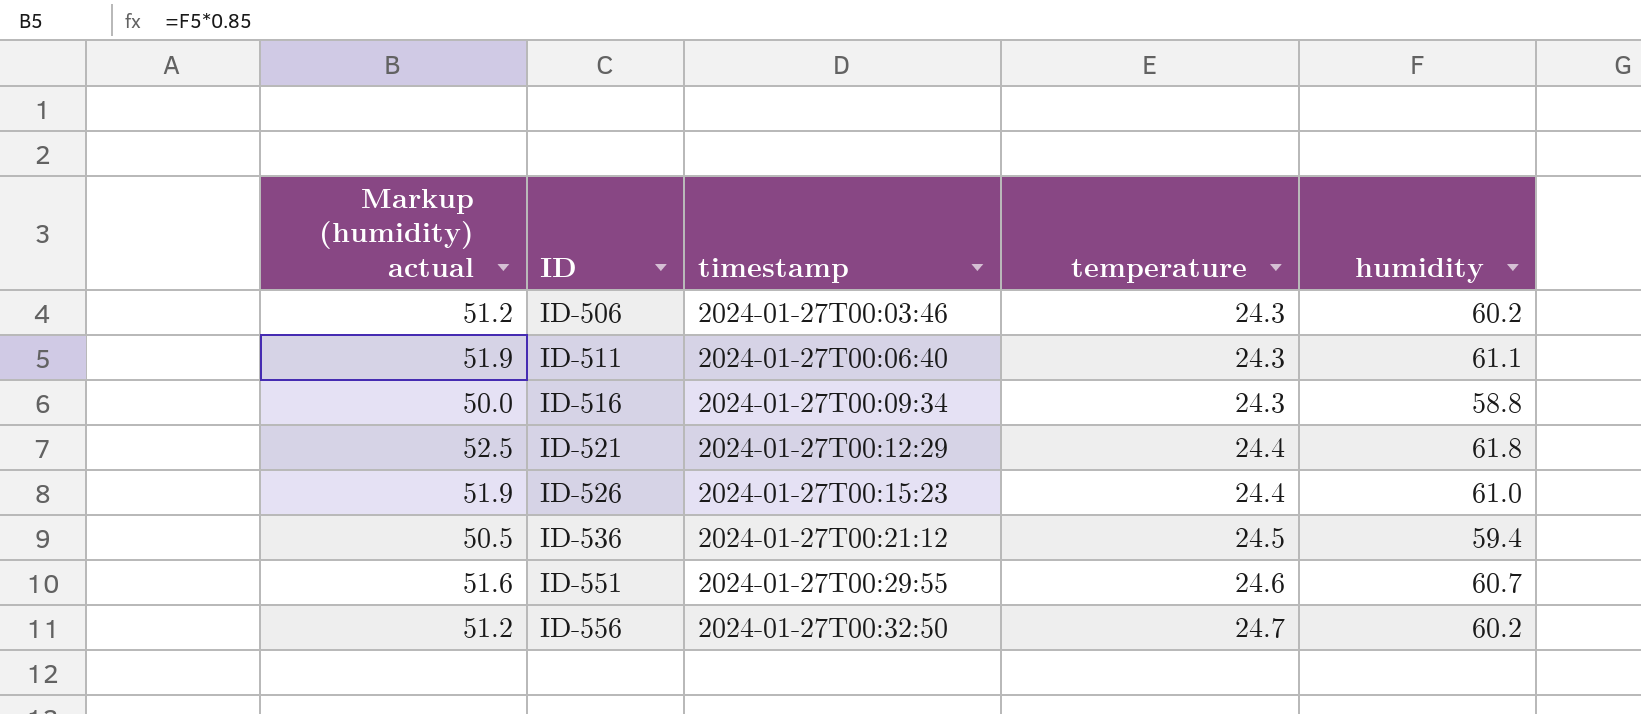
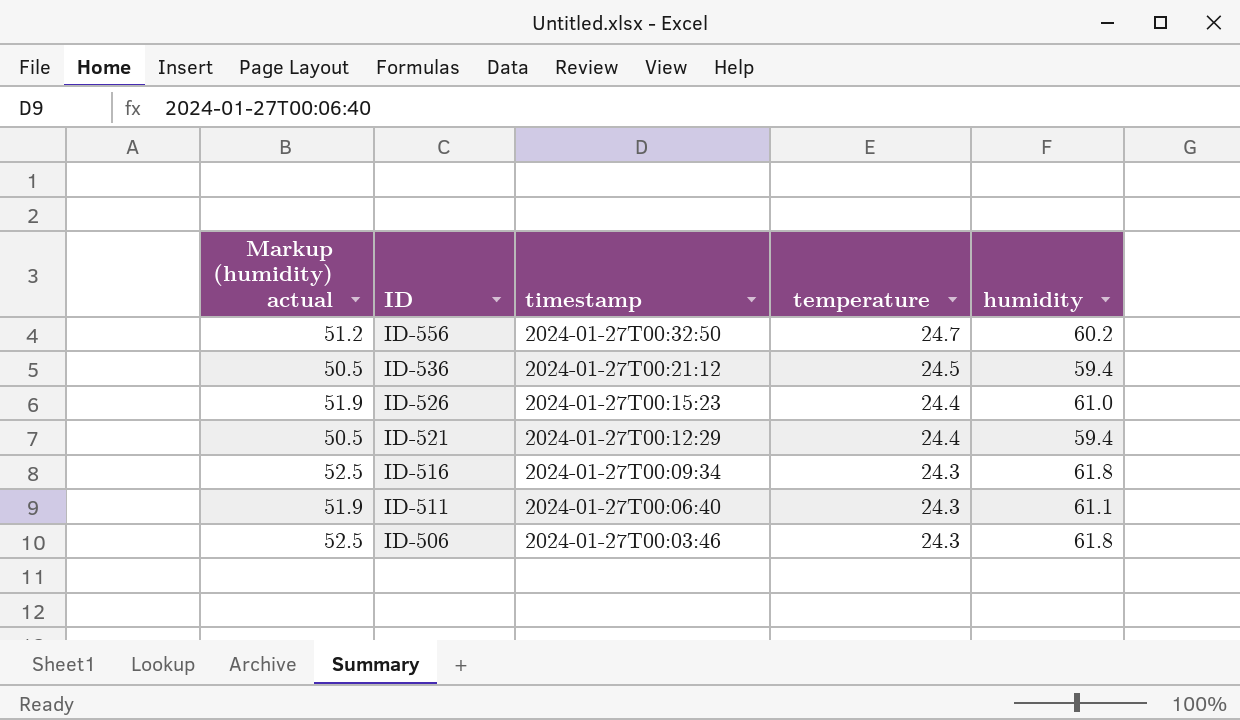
row order: ID ascending -> ID descending
row ID-551: 51.6 | 2024-01-27T00:29:55 | 24.6 | 60.7 -> none
ID-521 | Markup (humidity) actual: 52.5 -> 50.5
ID-521 | humidity: 61.8 -> 59.4
ID-516 | Markup (humidity) actual: 50.0 -> 52.5
ID-516 | humidity: 58.8 -> 61.8
ID-506 | Markup (humidity) actual: 51.2 -> 52.5
ID-506 | humidity: 60.2 -> 61.8

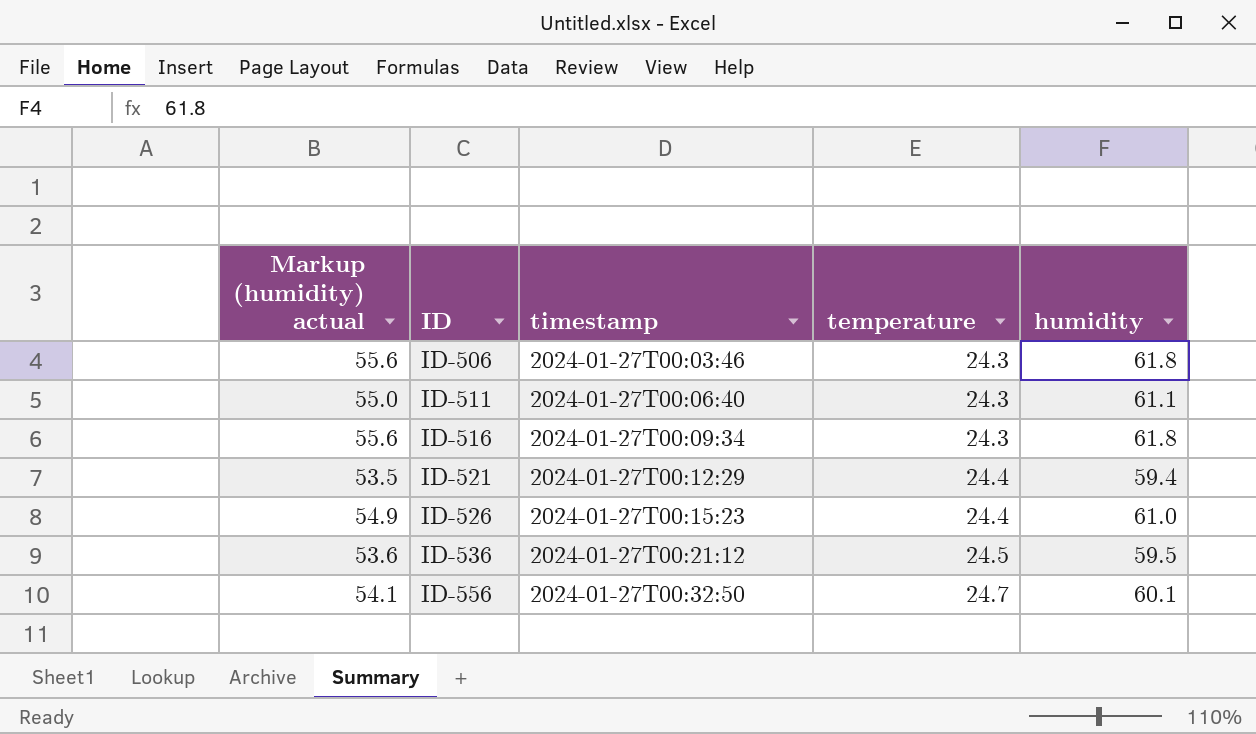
row order: ID descending -> ID ascending
column Markup (humidity) actual | formula: [humidity] * 0.85 -> [humidity] * 0.9
ID-536 | humidity: 59.4 -> 59.5
ID-556 | humidity: 60.2 -> 60.1

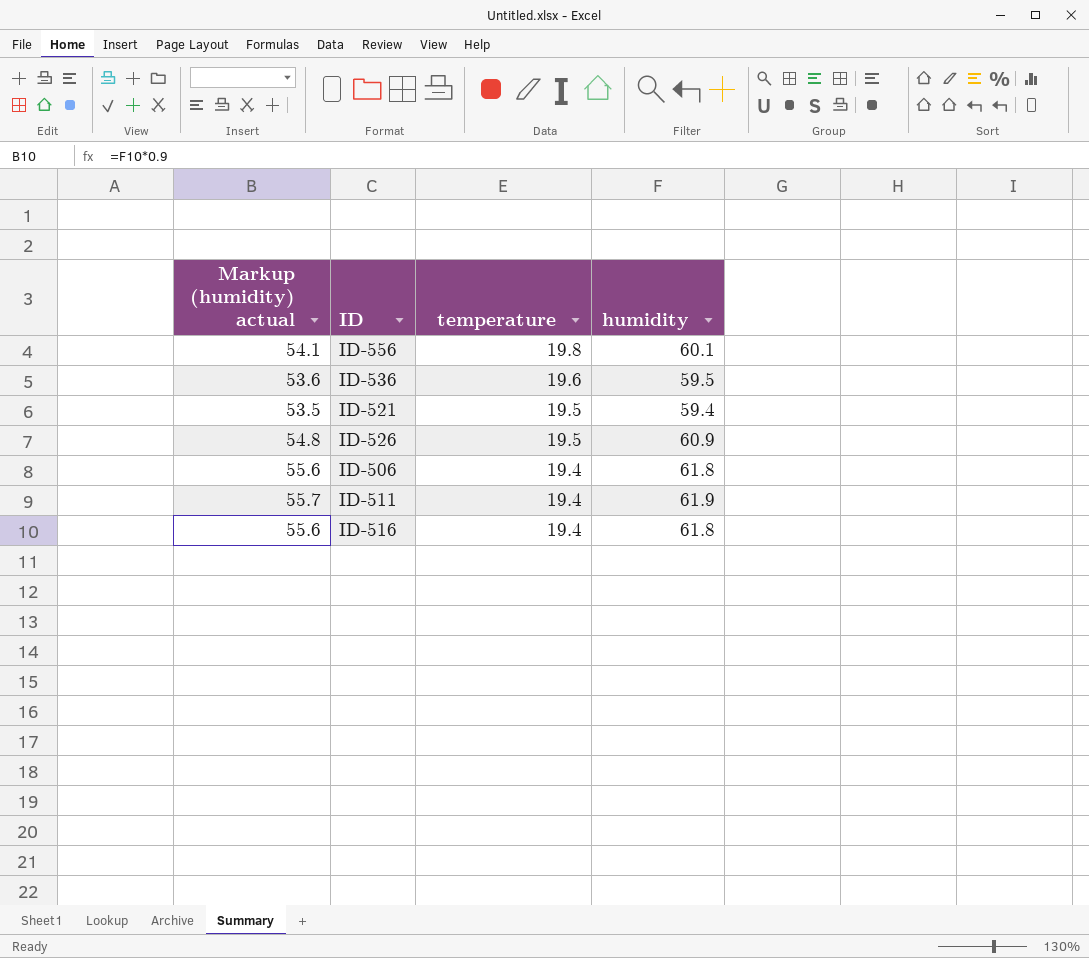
row order: ID ascending -> temperature descending
column timestamp | position: 3 -> none
ID-556 | temperature: 24.7 -> 19.8
ID-536 | temperature: 24.5 -> 19.6
ID-521 | temperature: 24.4 -> 19.5
ID-526 | Markup (humidity) actual: 54.9 -> 54.8
ID-526 | temperature: 24.4 -> 19.5
ID-526 | humidity: 61.0 -> 60.9
ID-506 | temperature: 24.3 -> 19.4
ID-511 | Markup (humidity) actual: 55.0 -> 55.7
ID-511 | temperature: 24.3 -> 19.4
ID-511 | humidity: 61.1 -> 61.9
ID-516 | temperature: 24.3 -> 19.4

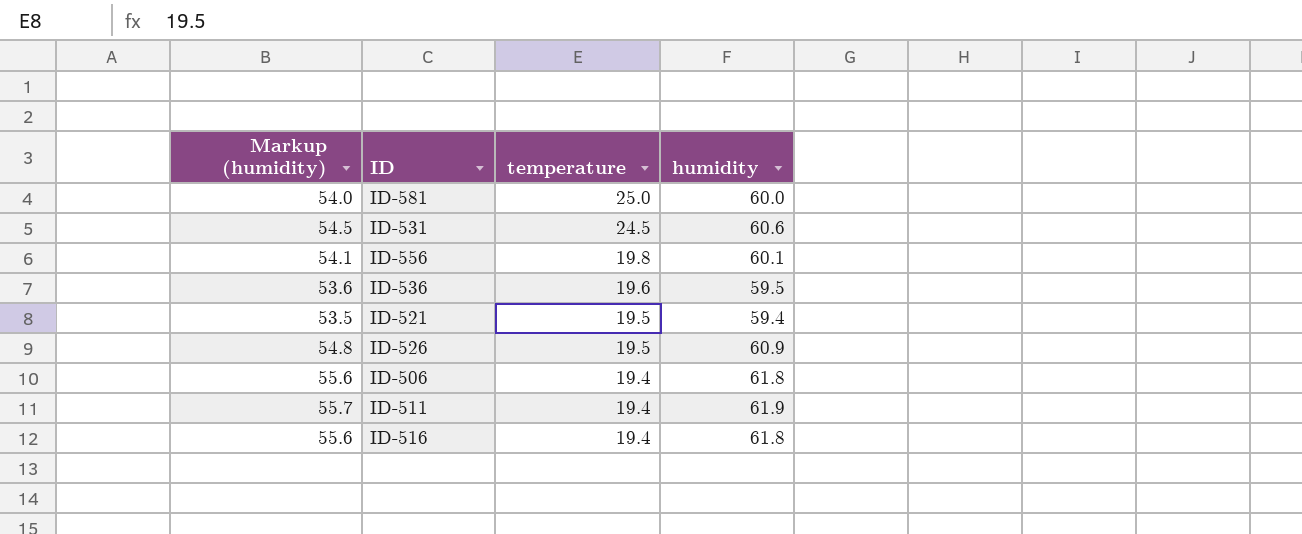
column name: Markup (humidity) actual -> Markup (humidity)
row ID-581: none -> 54.0 | 25.0 | 60.0
row ID-531: none -> 54.5 | 24.5 | 60.6

